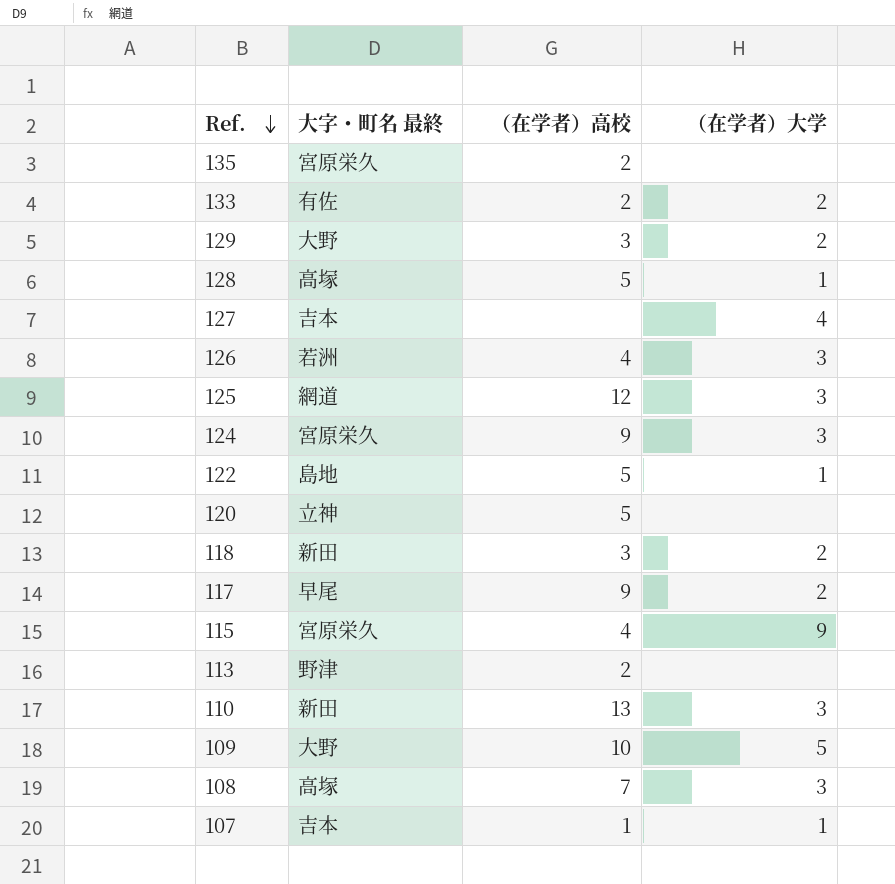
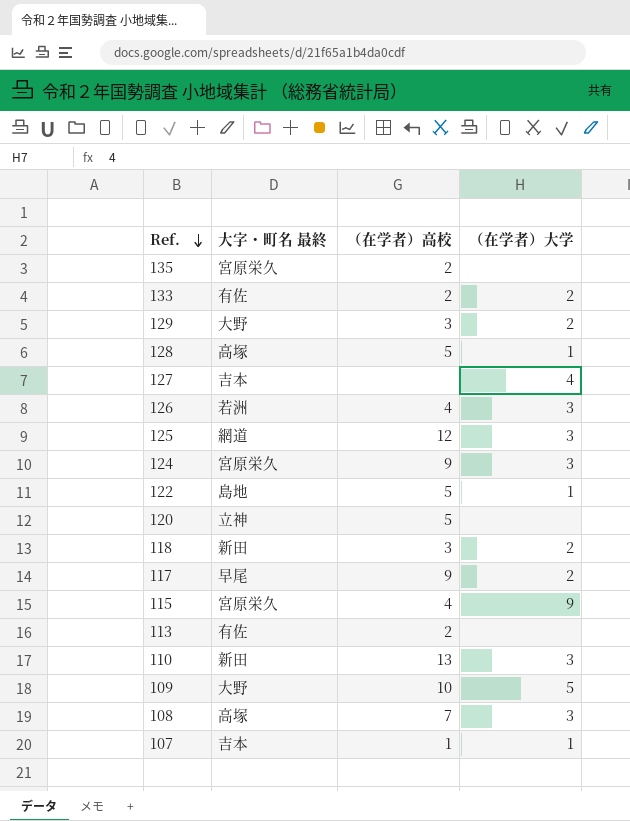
113 | 大字・町名 最終: 野津 -> 有佐

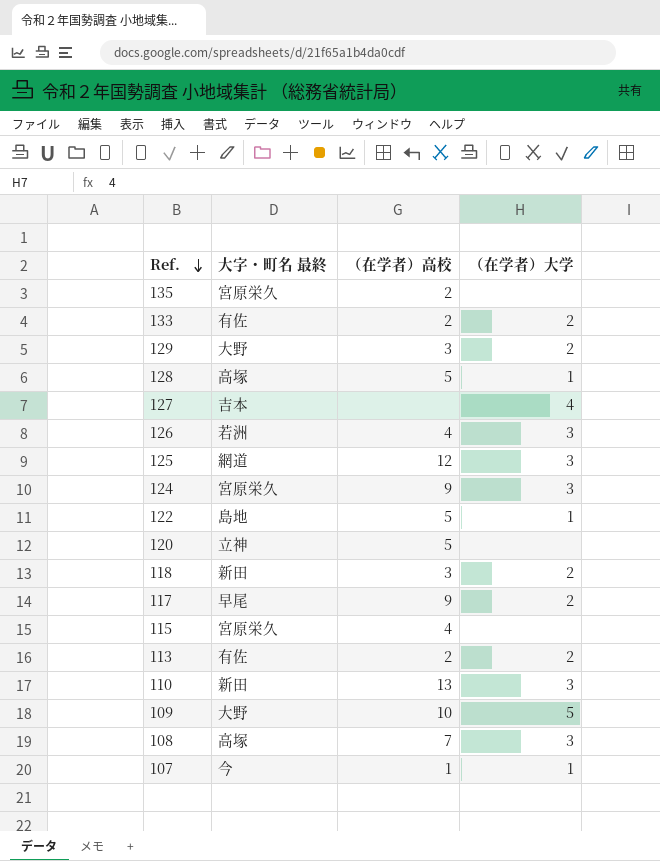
115 | （在学者）大学: 9 -> none
113 | （在学者）大学: none -> 2
107 | 大字・町名 最終: 吉本 -> 今

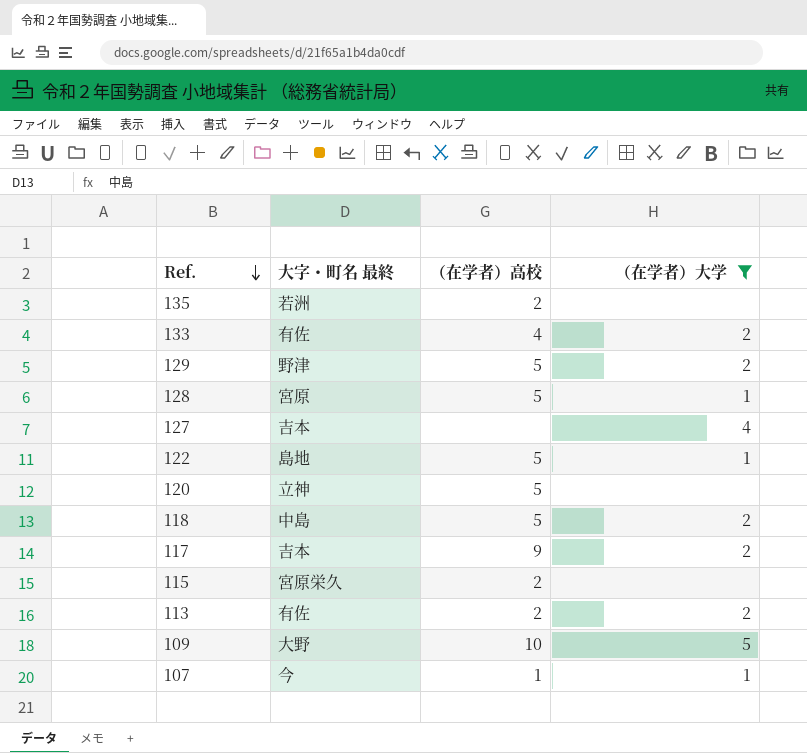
filter: none -> （在学者）大学 != 3
135 | 大字・町名 最終: 宮原栄久 -> 若洲
133 | （在学者）高校: 2 -> 4
129 | 大字・町名 最終: 大野 -> 野津
129 | （在学者）高校: 3 -> 5
128 | 大字・町名 最終: 高塚 -> 宮原
118 | 大字・町名 最終: 新田 -> 中島
118 | （在学者）高校: 3 -> 5
117 | 大字・町名 最終: 早尾 -> 吉本
115 | （在学者）高校: 4 -> 2

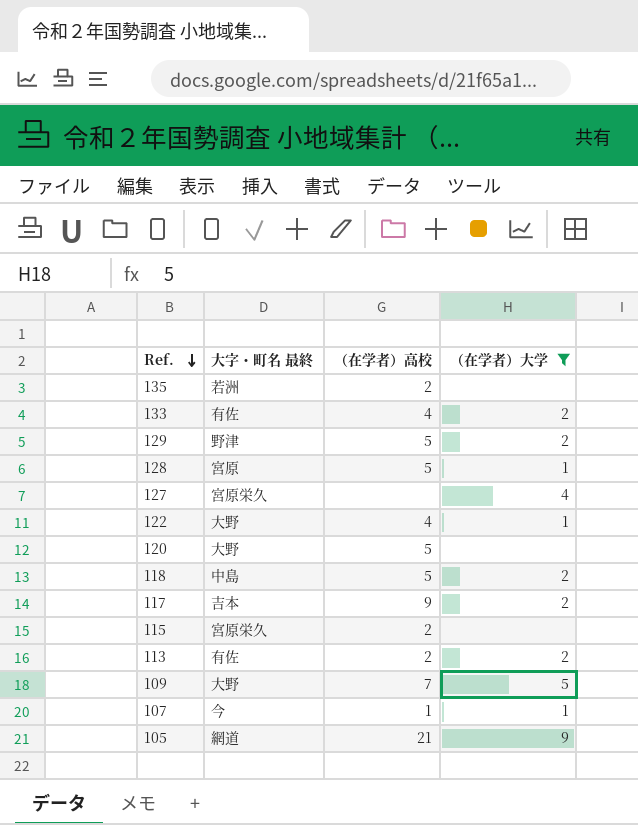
127 | 大字・町名 最終: 吉本 -> 宮原栄久
122 | 大字・町名 最終: 島地 -> 大野
122 | （在学者）高校: 5 -> 4
120 | 大字・町名 最終: 立神 -> 大野
109 | （在学者）高校: 10 -> 7
row 105: none -> 網道 | 21 | 9

